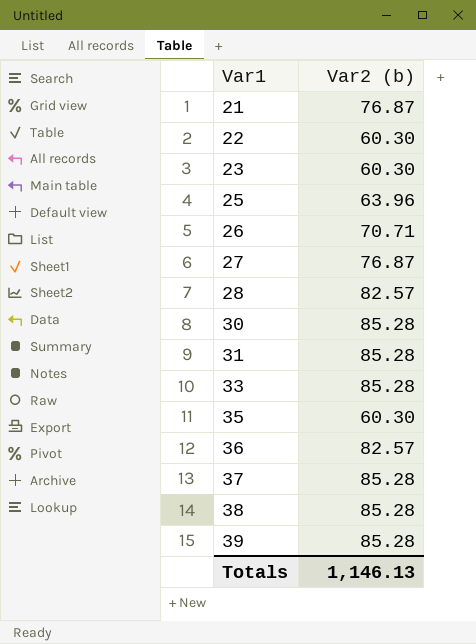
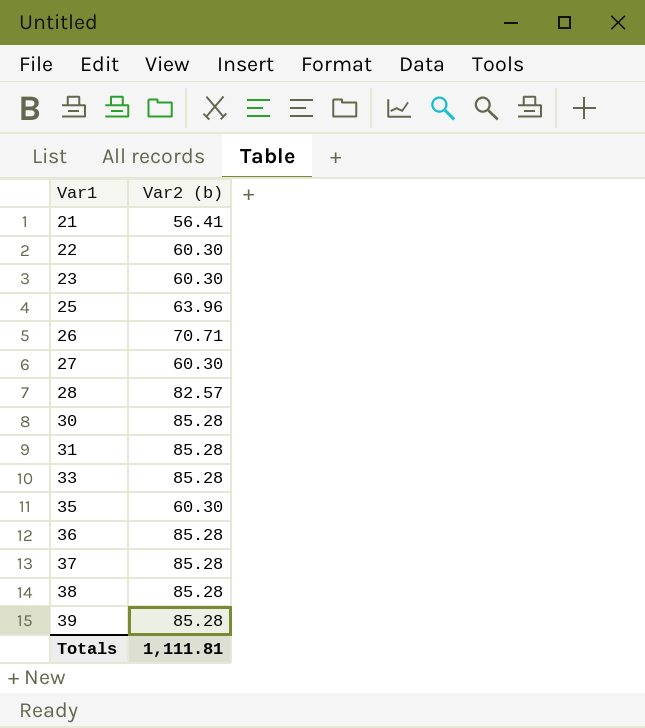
21 | Var2 (b): 76.87 -> 56.41
27 | Var2 (b): 76.87 -> 60.30
36 | Var2 (b): 82.57 -> 85.28
Totals | Var2 (b): 1,146.13 -> 1,111.81

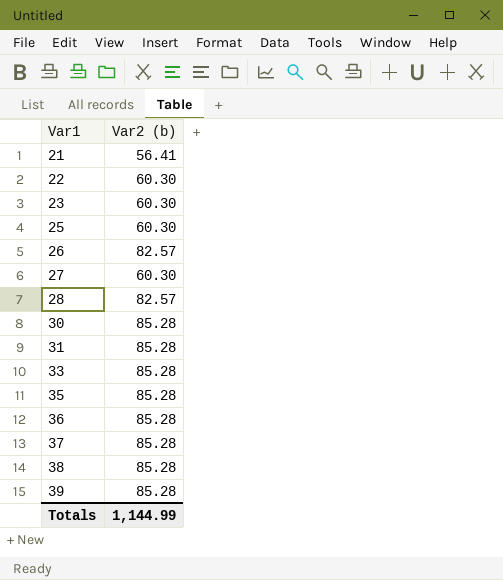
25 | Var2 (b): 63.96 -> 60.30
26 | Var2 (b): 70.71 -> 82.57
35 | Var2 (b): 60.30 -> 85.28
Totals | Var2 (b): 1,111.81 -> 1,144.99

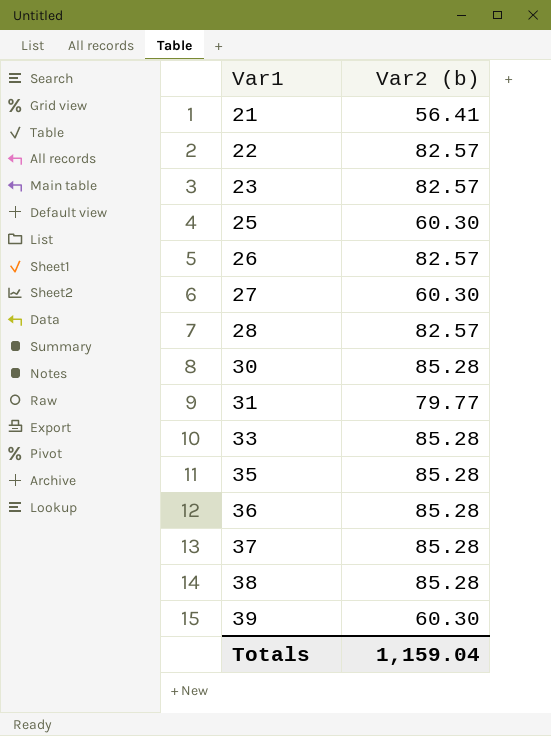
22 | Var2 (b): 60.30 -> 82.57
23 | Var2 (b): 60.30 -> 82.57
31 | Var2 (b): 85.28 -> 79.77
39 | Var2 (b): 85.28 -> 60.30
Totals | Var2 (b): 1,144.99 -> 1,159.04

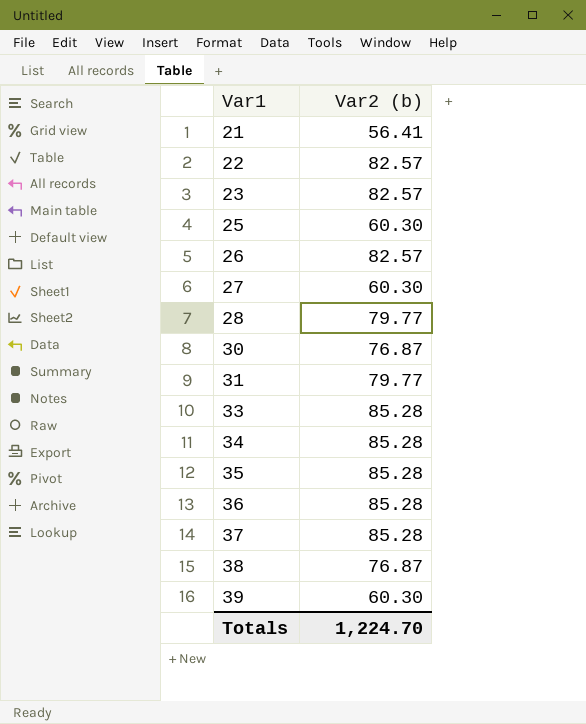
28 | Var2 (b): 82.57 -> 79.77
30 | Var2 (b): 85.28 -> 76.87
row 34: none -> 85.28
38 | Var2 (b): 85.28 -> 76.87
Totals | Var2 (b): 1,159.04 -> 1,224.70

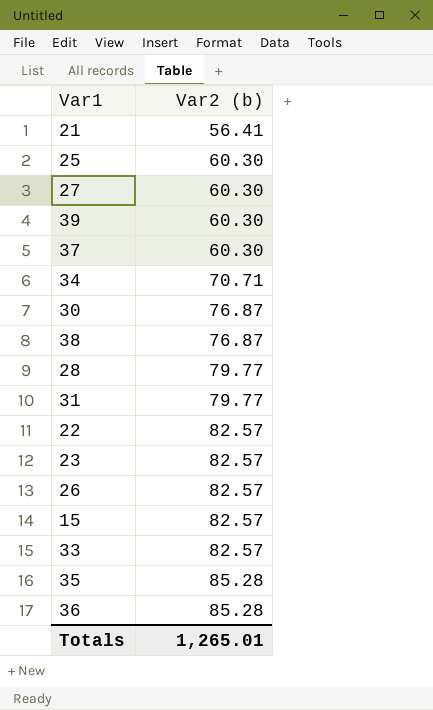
row order: Var1 ascending -> Var2 (b) ascending
37 | Var2 (b): 85.28 -> 60.30
34 | Var2 (b): 85.28 -> 70.71
row 15: none -> 82.57
33 | Var2 (b): 85.28 -> 82.57
Totals | Var2 (b): 1,224.70 -> 1,265.01

